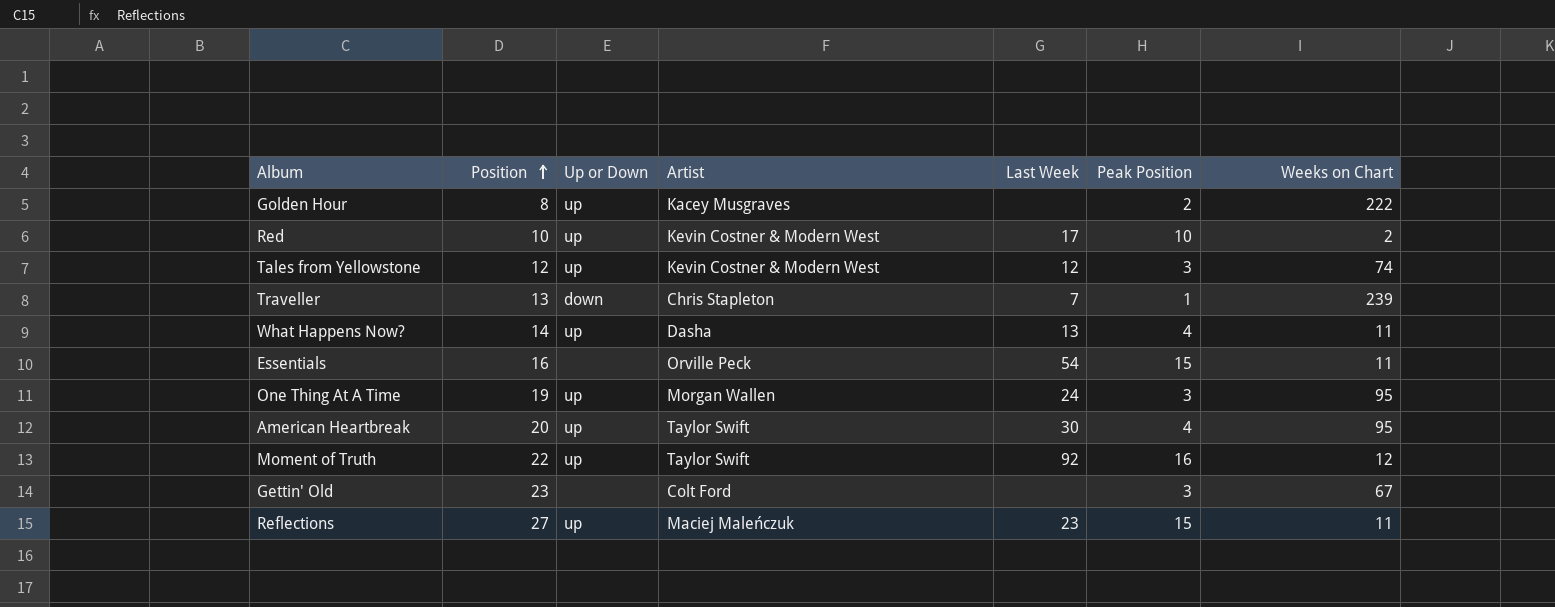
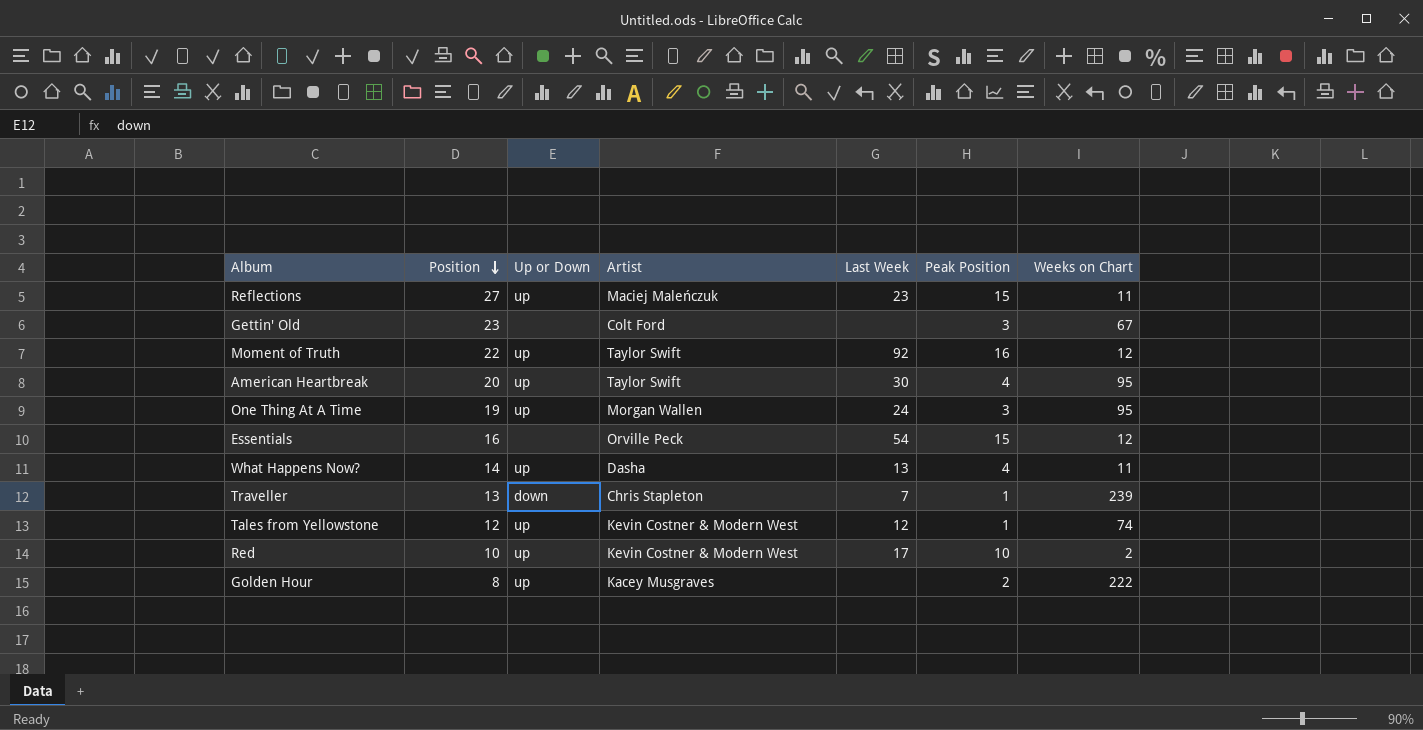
row order: Position ascending -> Position descending
Essentials | Weeks on Chart: 11 -> 12
Tales from Yellowstone | Peak Position: 3 -> 1

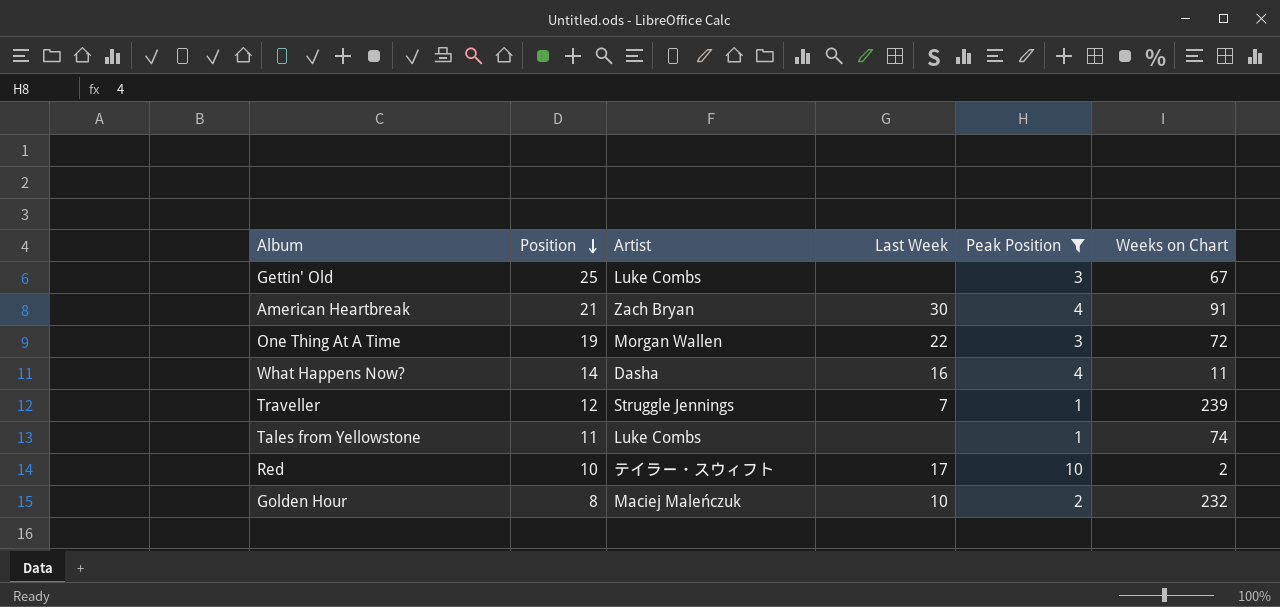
filter: none -> Peak Position <= 10
column Up or Down | position: 3 -> none
Gettin' Old | Position: 23 -> 25
Gettin' Old | Artist: Colt Ford -> Luke Combs
American Heartbreak | Position: 20 -> 21
American Heartbreak | Artist: Taylor Swift -> Zach Bryan
American Heartbreak | Weeks on Chart: 95 -> 91
One Thing At A Time | Last Week: 24 -> 22
One Thing At A Time | Weeks on Chart: 95 -> 72
What Happens Now? | Last Week: 13 -> 16
Traveller | Position: 13 -> 12
Traveller | Artist: Chris Stapleton -> Struggle Jennings
Tales from Yellowstone | Position: 12 -> 11
Tales from Yellowstone | Artist: Kevin Costner & Modern West -> Luke Combs
Tales from Yellowstone | Last Week: 12 -> none
Red | Artist: Kevin Costner & Modern West -> テイラー・スウィフト
Golden Hour | Artist: Kacey Musgraves -> Maciej Maleńczuk
Golden Hour | Last Week: none -> 10
Golden Hour | Weeks on Chart: 222 -> 232

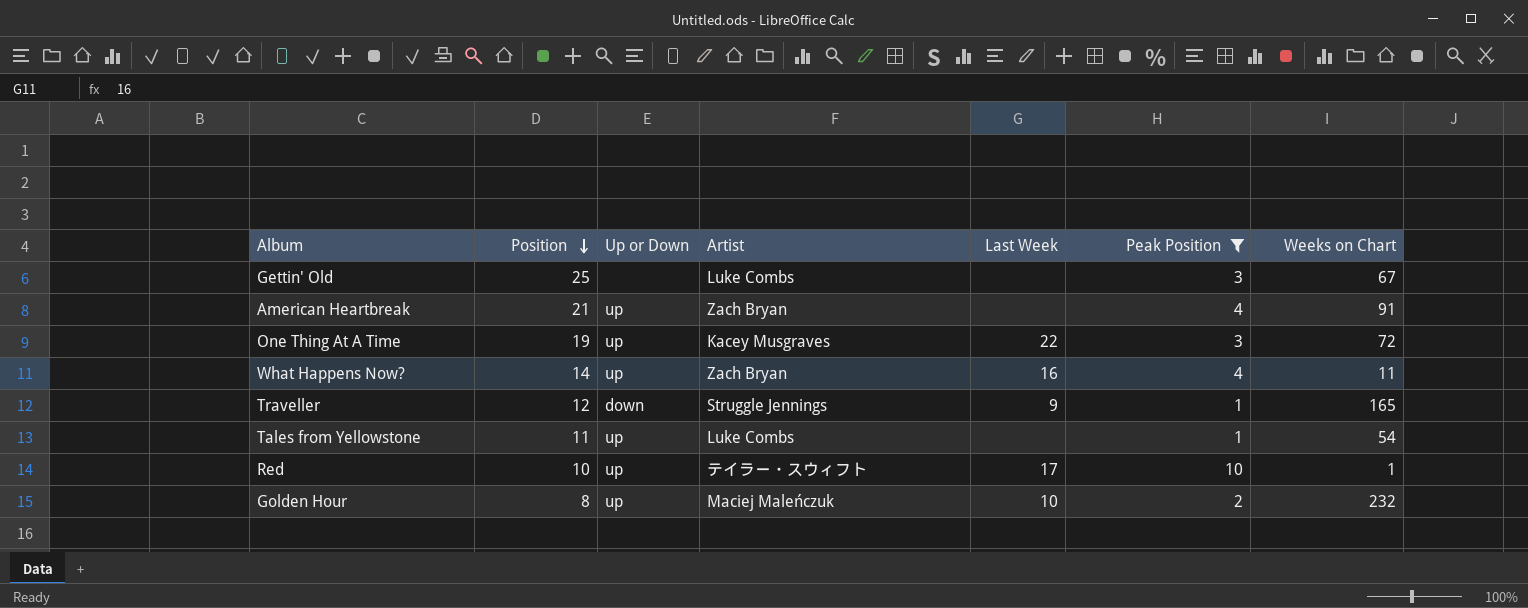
column Up or Down | position: none -> 3
American Heartbreak | Last Week: 30 -> none
One Thing At A Time | Artist: Morgan Wallen -> Kacey Musgraves
What Happens Now? | Artist: Dasha -> Zach Bryan
Traveller | Last Week: 7 -> 9
Traveller | Weeks on Chart: 239 -> 165
Tales from Yellowstone | Weeks on Chart: 74 -> 54
Red | Weeks on Chart: 2 -> 1

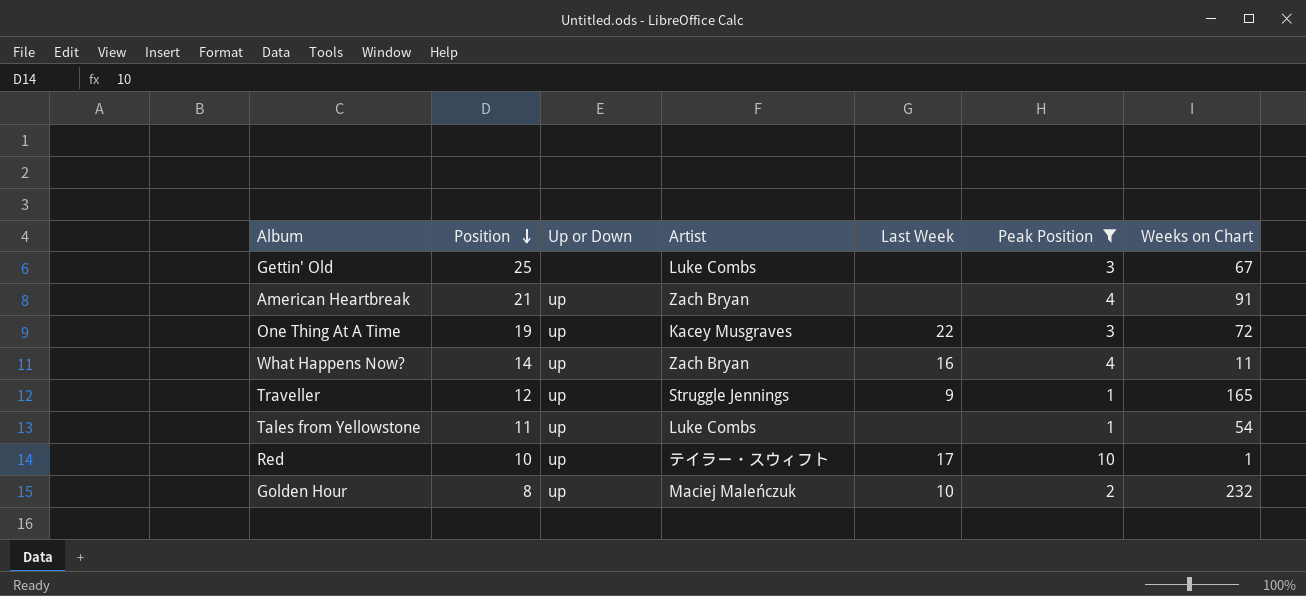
Traveller | Up or Down: down -> up

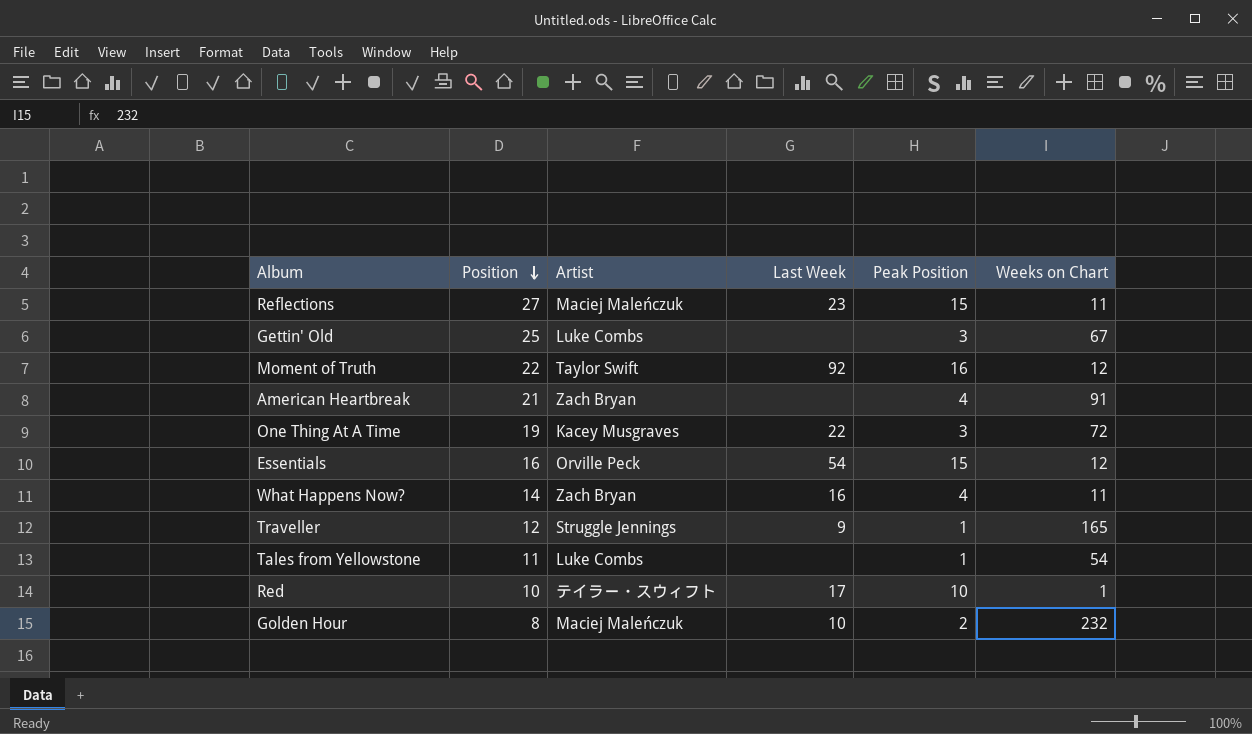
filter: Peak Position <= 10 -> none
column Up or Down | position: 3 -> none

